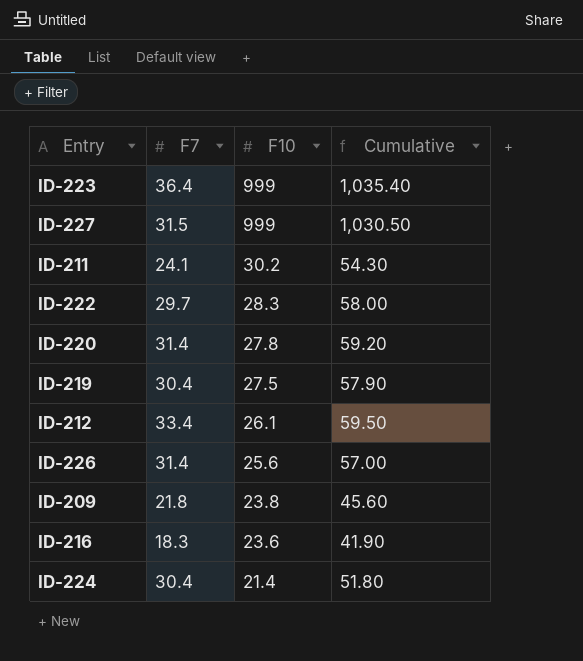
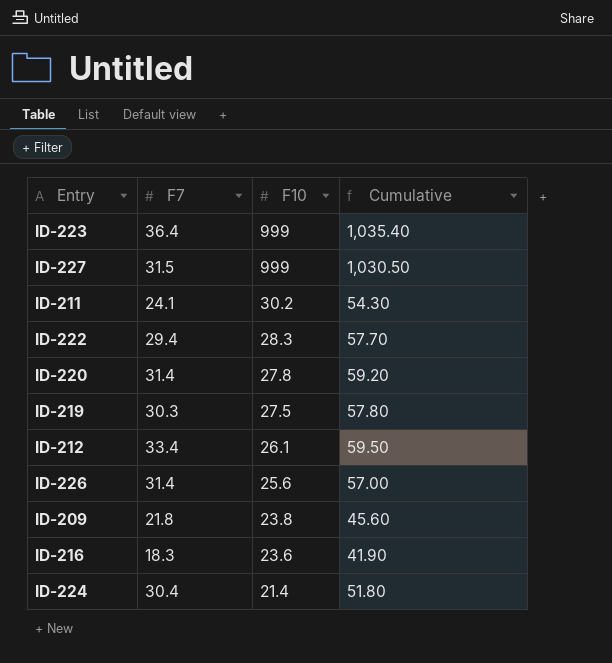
ID-222 | F7: 29.7 -> 29.4
ID-222 | Cumulative: 58.00 -> 57.70
ID-219 | F7: 30.4 -> 30.3
ID-219 | Cumulative: 57.90 -> 57.80

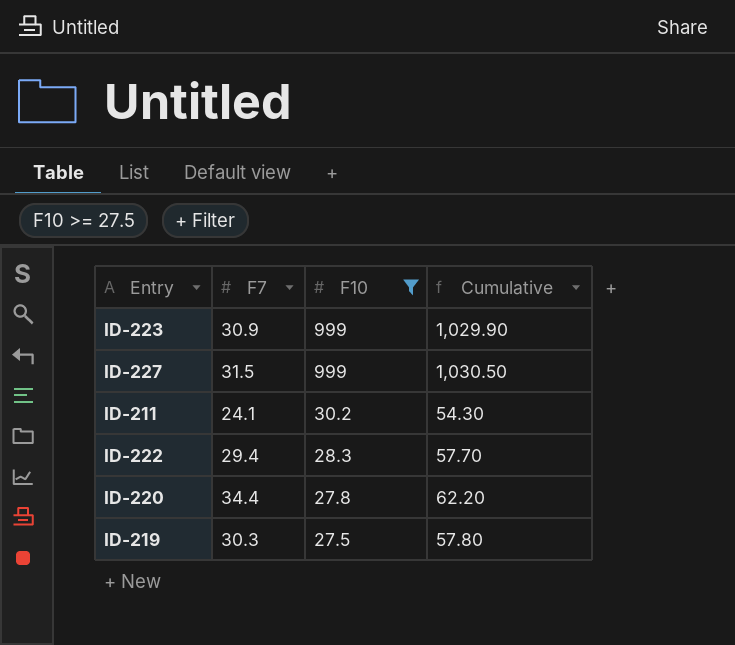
filter: none -> F10 >= 27.5
ID-223 | F7: 36.4 -> 30.9
ID-223 | Cumulative: 1,035.40 -> 1,029.90
ID-220 | F7: 31.4 -> 34.4
ID-220 | Cumulative: 59.20 -> 62.20

